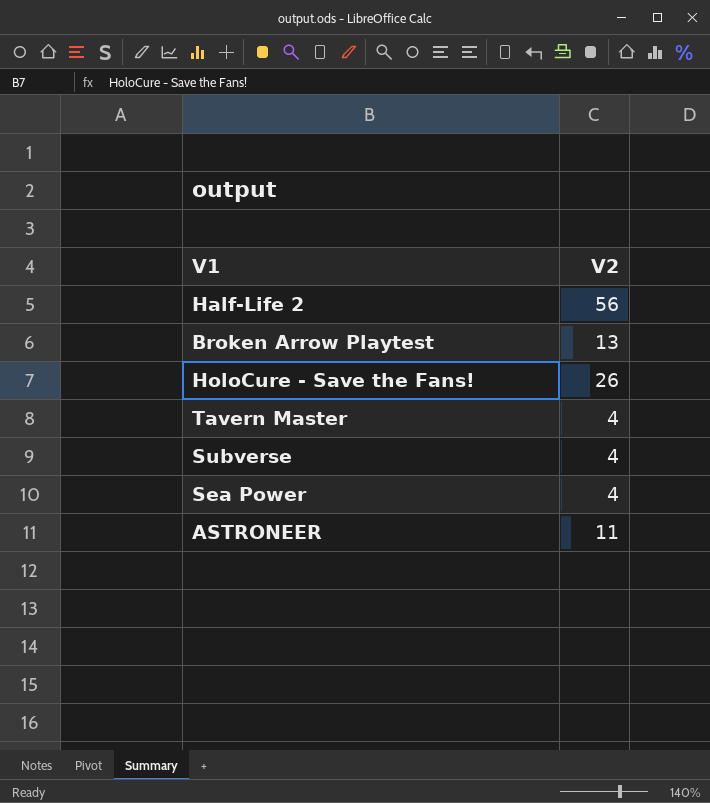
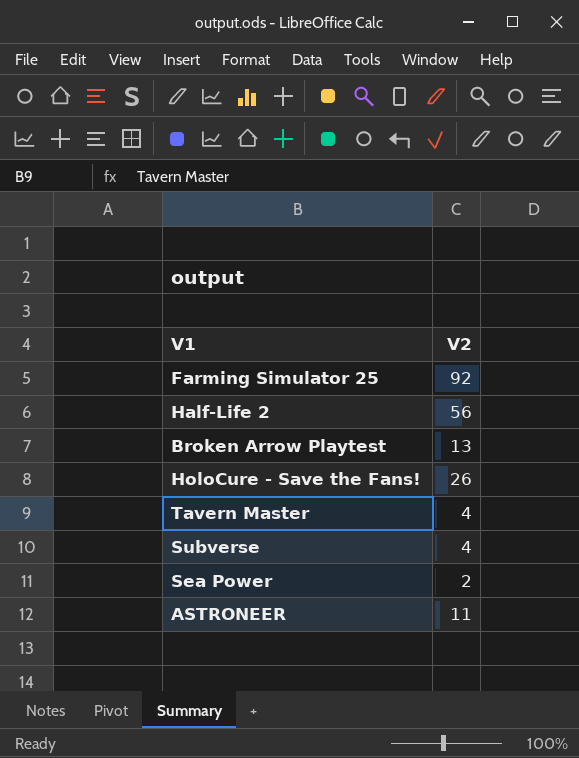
row Farming Simulator 25: none -> 92
Sea Power | V2: 4 -> 2

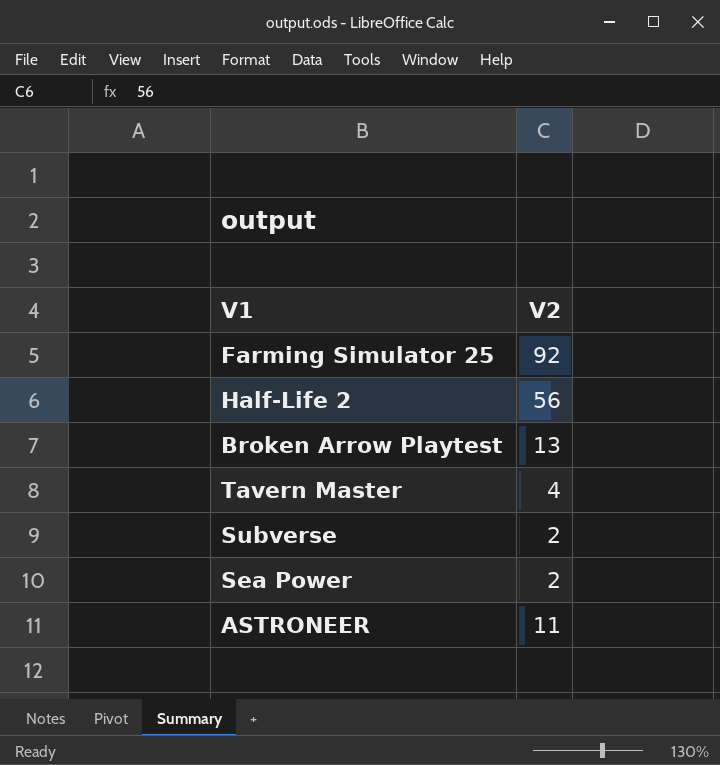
row HoloCure - Save the Fans!: 26 -> none
Subverse | V2: 4 -> 2

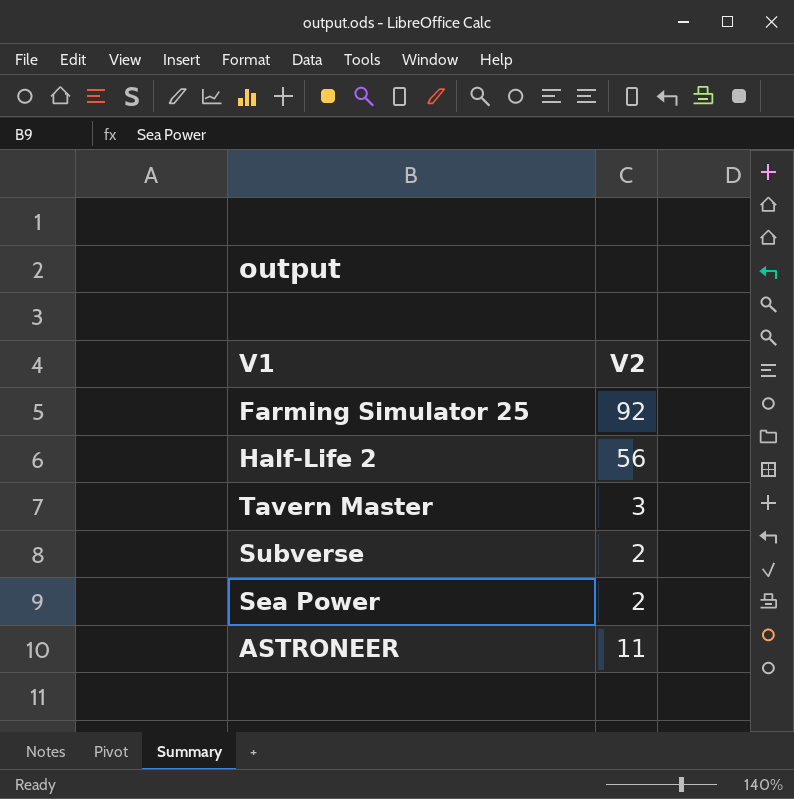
row Broken Arrow Playtest: 13 -> none
Tavern Master | V2: 4 -> 3

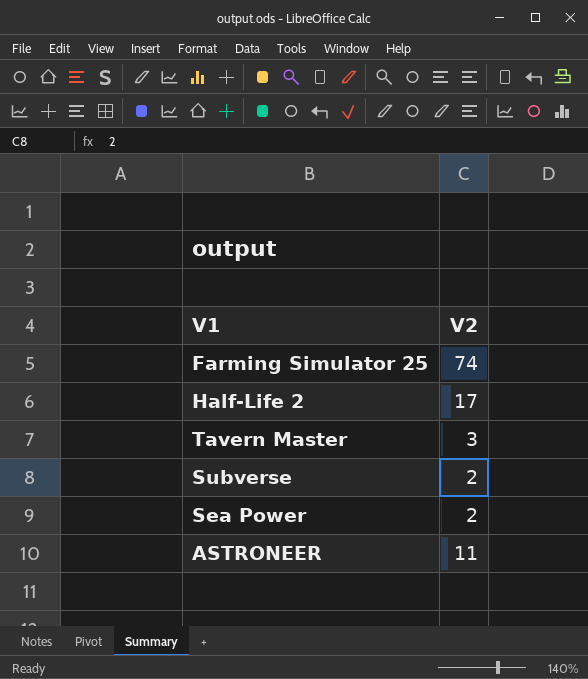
Farming Simulator 25 | V2: 92 -> 74
Half-Life 2 | V2: 56 -> 17

